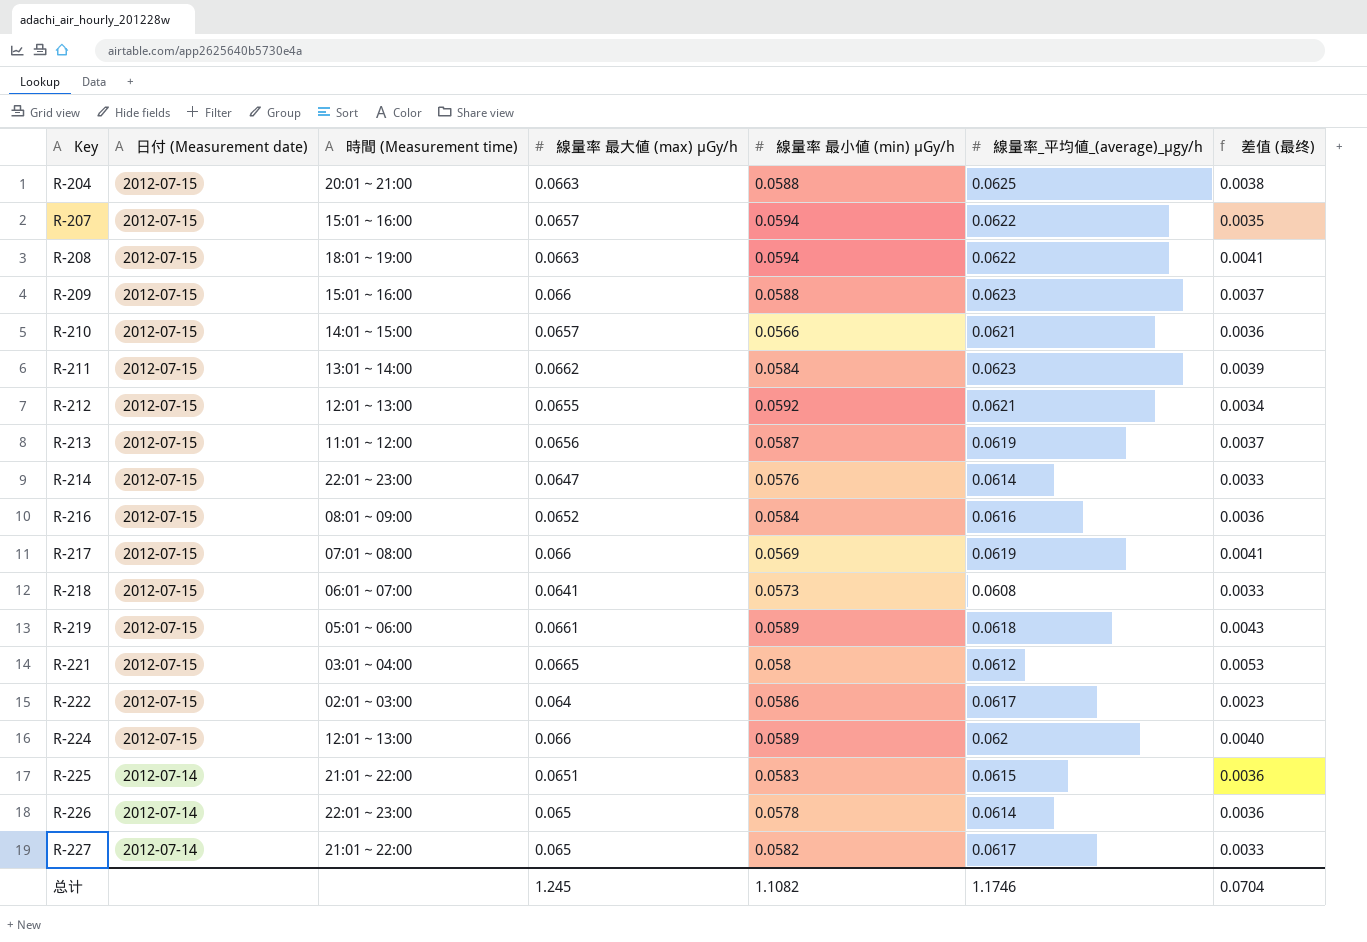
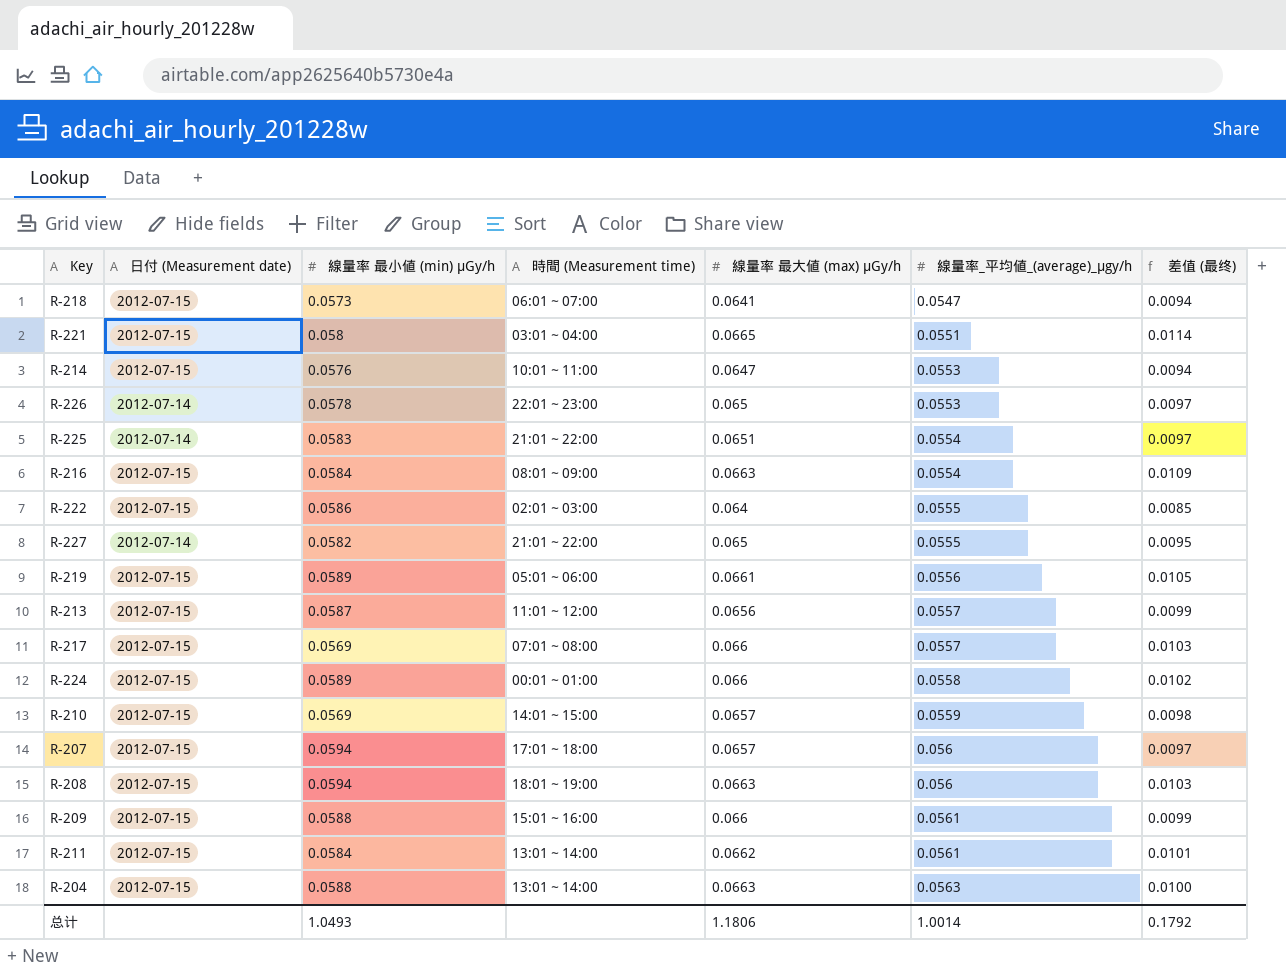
row order: Key ascending -> 線量率_平均値_(average)_μgy/h ascending
column 線量率 最小値 (min) μGy/h | position: 5 -> 3
row R-212: 2012-07-15 | 12:01～13:00 | 0.0655 | 0.0592 | 0.0621 | 0.0034 -> none
R-218 | 線量率_平均値_(average)_μgy/h: 0.0608 -> 0.0547
R-218 | 差值 (最终): 0.0033 -> 0.0094
R-221 | 線量率_平均値_(average)_μgy/h: 0.0612 -> 0.0551
R-221 | 差值 (最终): 0.0053 -> 0.0114
R-214 | 時間 (Measurement time): 22:01～23:00 -> 10:01～11:00
R-214 | 線量率_平均値_(average)_μgy/h: 0.0614 -> 0.0553
R-214 | 差值 (最终): 0.0033 -> 0.0094
R-226 | 線量率_平均値_(average)_μgy/h: 0.0614 -> 0.0553
R-226 | 差值 (最终): 0.0036 -> 0.0097
R-225 | 線量率_平均値_(average)_μgy/h: 0.0615 -> 0.0554
R-225 | 差值 (最终): 0.0036 -> 0.0097
R-216 | 線量率 最大値 (max) μGy/h: 0.0652 -> 0.0663
R-216 | 線量率_平均値_(average)_μgy/h: 0.0616 -> 0.0554
R-216 | 差值 (最终): 0.0036 -> 0.0109
R-222 | 線量率_平均値_(average)_μgy/h: 0.0617 -> 0.0555
R-222 | 差值 (最终): 0.0023 -> 0.0085
R-227 | 線量率_平均値_(average)_μgy/h: 0.0617 -> 0.0555
R-227 | 差值 (最终): 0.0033 -> 0.0095
R-219 | 線量率_平均値_(average)_μgy/h: 0.0618 -> 0.0556
R-219 | 差值 (最终): 0.0043 -> 0.0105
R-213 | 線量率_平均値_(average)_μgy/h: 0.0619 -> 0.0557
R-213 | 差值 (最终): 0.0037 -> 0.0099
R-217 | 線量率_平均値_(average)_μgy/h: 0.0619 -> 0.0557
R-217 | 差值 (最终): 0.0041 -> 0.0103
R-224 | 時間 (Measurement time): 12:01～13:00 -> 00:01～01:00
R-224 | 線量率_平均値_(average)_μgy/h: 0.062 -> 0.0558
R-224 | 差值 (最终): 0.0040 -> 0.0102
R-210 | 線量率 最小値 (min) μGy/h: 0.0566 -> 0.0569
R-210 | 線量率_平均値_(average)_μgy/h: 0.0621 -> 0.0559
R-210 | 差值 (最终): 0.0036 -> 0.0098
R-207 | 時間 (Measurement time): 15:01～16:00 -> 17:01～18:00
R-207 | 線量率_平均値_(average)_μgy/h: 0.0622 -> 0.056
R-207 | 差值 (最终): 0.0035 -> 0.0097
R-208 | 線量率_平均値_(average)_μgy/h: 0.0622 -> 0.056
R-208 | 差值 (最终): 0.0041 -> 0.0103
R-209 | 線量率_平均値_(average)_μgy/h: 0.0623 -> 0.0561
R-209 | 差值 (最终): 0.0037 -> 0.0099
R-211 | 線量率_平均値_(average)_μgy/h: 0.0623 -> 0.0561
R-211 | 差值 (最终): 0.0039 -> 0.0101
R-204 | 時間 (Measurement time): 20:01～21:00 -> 13:01～14:00
R-204 | 線量率_平均値_(average)_μgy/h: 0.0625 -> 0.0563
R-204 | 差值 (最终): 0.0038 -> 0.0100
总计 | 線量率 最小値 (min) μGy/h: 1.1082 -> 1.0493
总计 | 線量率 最大値 (max) μGy/h: 1.245 -> 1.1806
总计 | 線量率_平均値_(average)_μgy/h: 1.1746 -> 1.0014
总计 | 差值 (最终): 0.0704 -> 0.1792

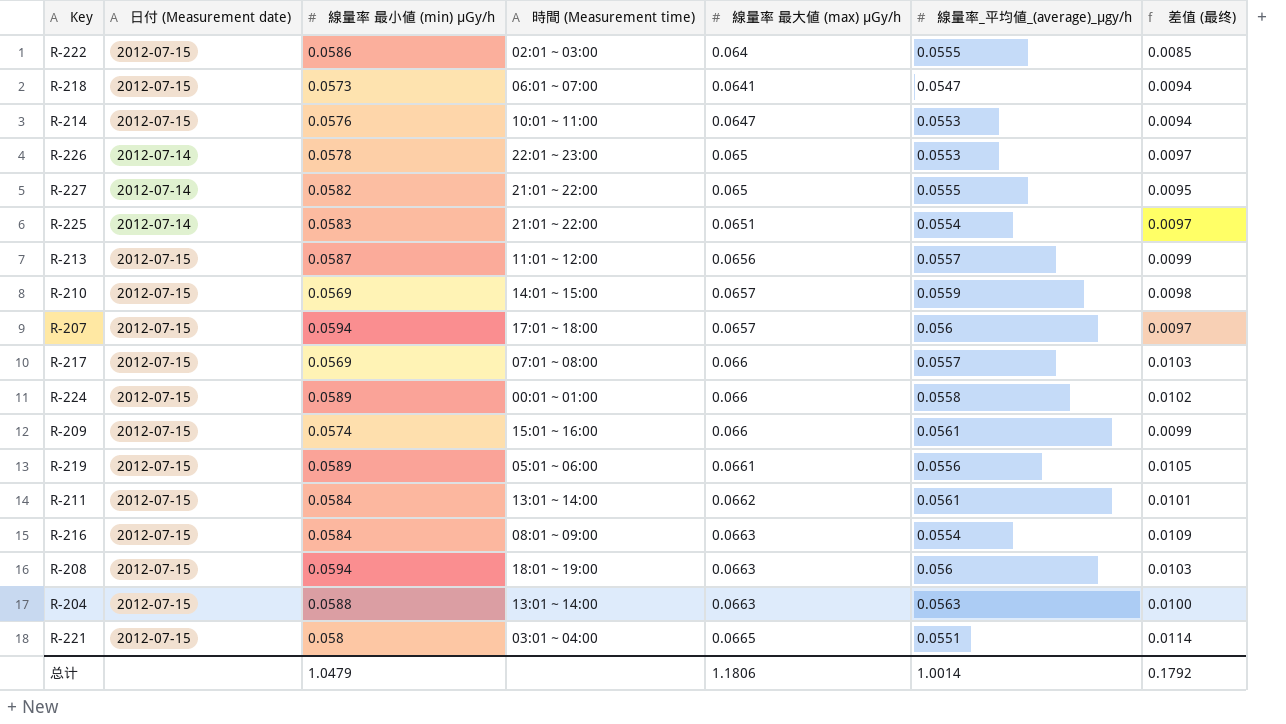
row order: 線量率_平均値_(average)_μgy/h ascending -> 線量率 最大値 (max) μGy/h ascending
R-209 | 線量率 最小値 (min) μGy/h: 0.0588 -> 0.0574
总计 | 線量率 最小値 (min) μGy/h: 1.0493 -> 1.0479

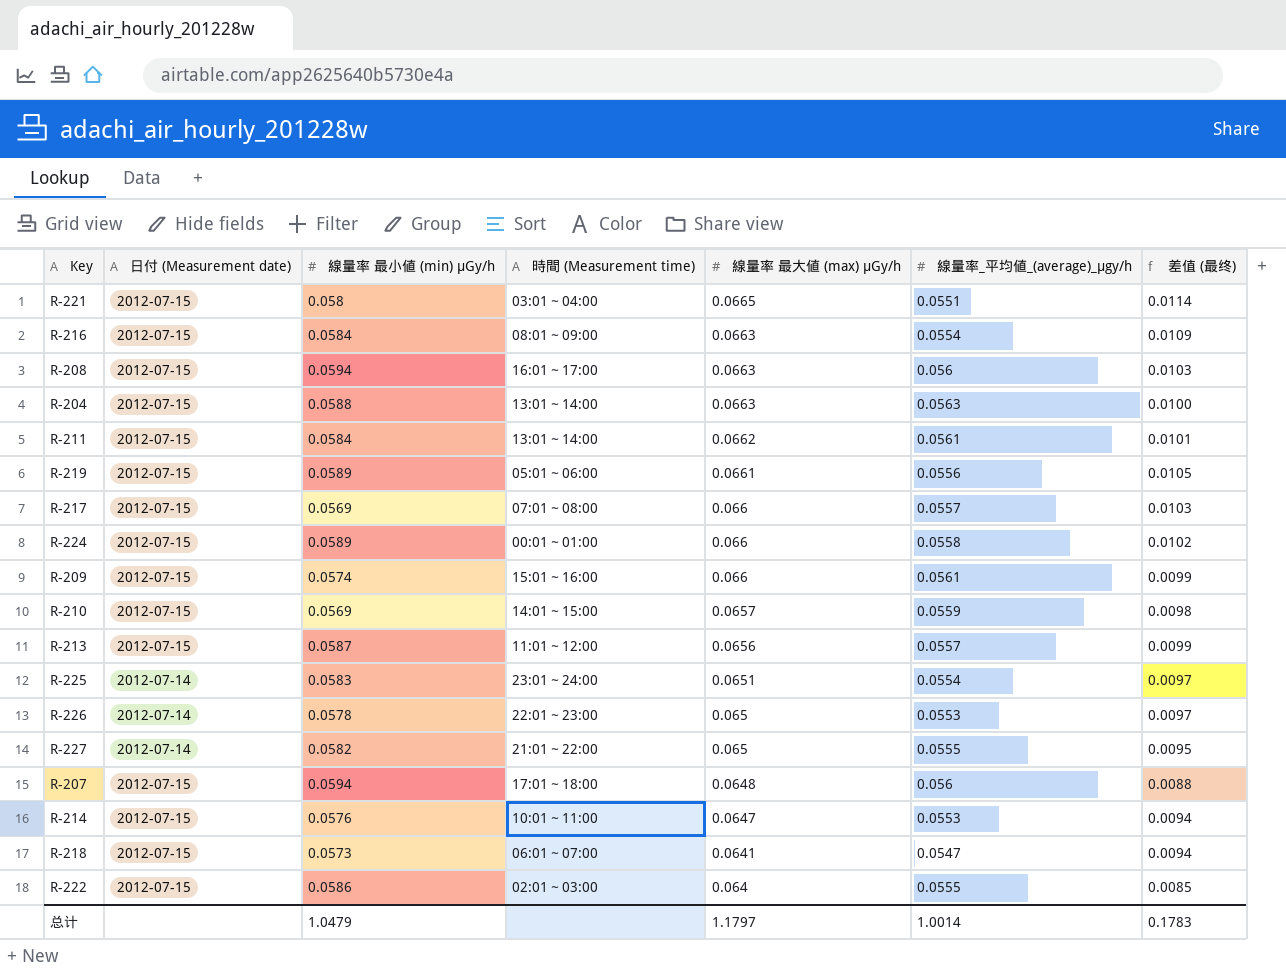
row order: 線量率 最大値 (max) μGy/h ascending -> 線量率 最大値 (max) μGy/h descending
R-208 | 時間 (Measurement time): 18:01～19:00 -> 16:01～17:00
R-225 | 時間 (Measurement time): 21:01～22:00 -> 23:01～24:00
R-207 | 線量率 最大値 (max) μGy/h: 0.0657 -> 0.0648
R-207 | 差值 (最终): 0.0097 -> 0.0088
总计 | 線量率 最大値 (max) μGy/h: 1.1806 -> 1.1797
总计 | 差值 (最终): 0.1792 -> 0.1783

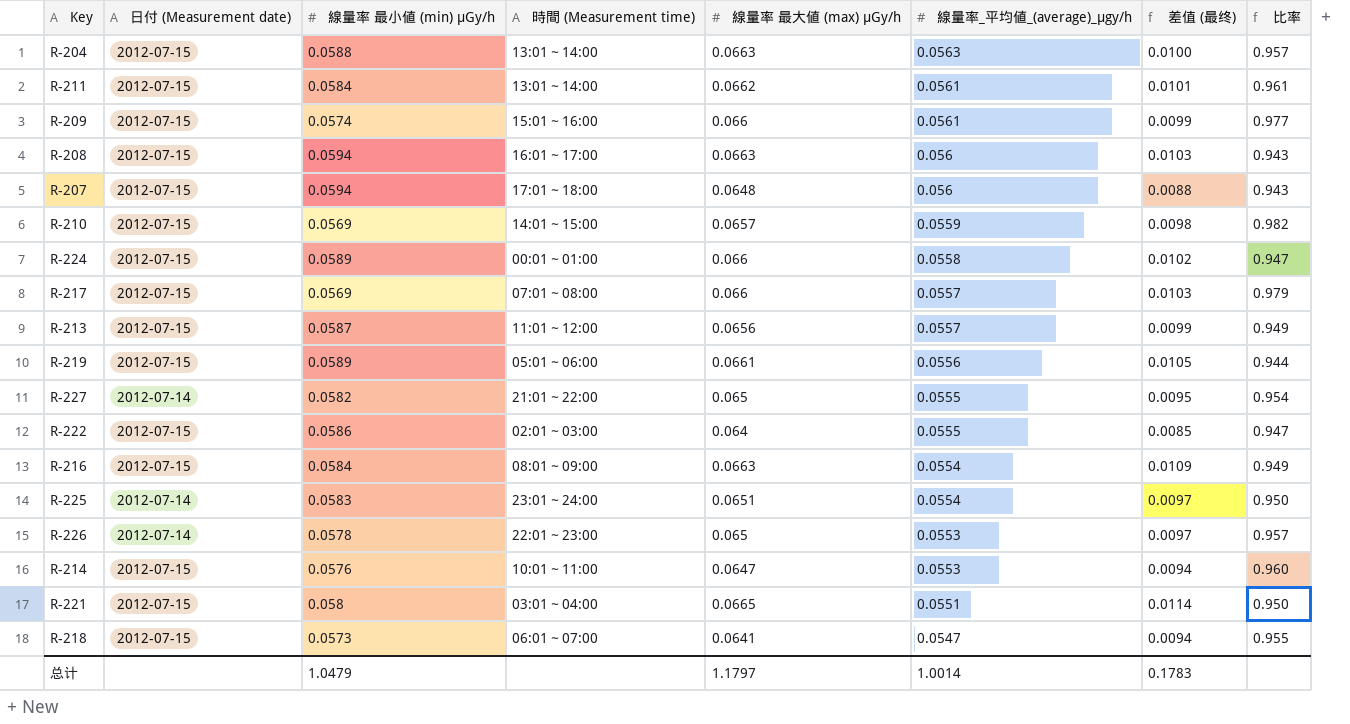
row order: 線量率 最大値 (max) μGy/h descending -> 線量率_平均値_(average)_μgy/h descending
column 比率 | formula: none -> [線量率_平均値_(average)_μgy/h] / [線量率 最小値 (min) μGy/h]

